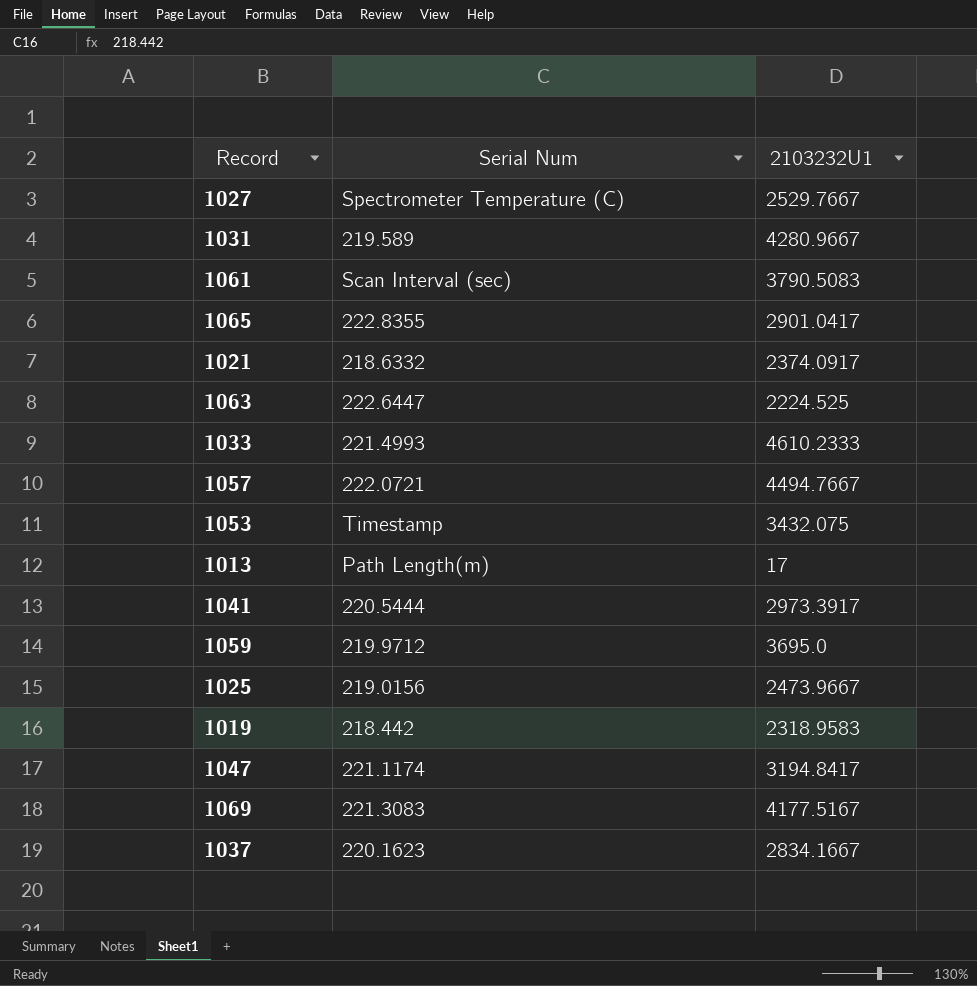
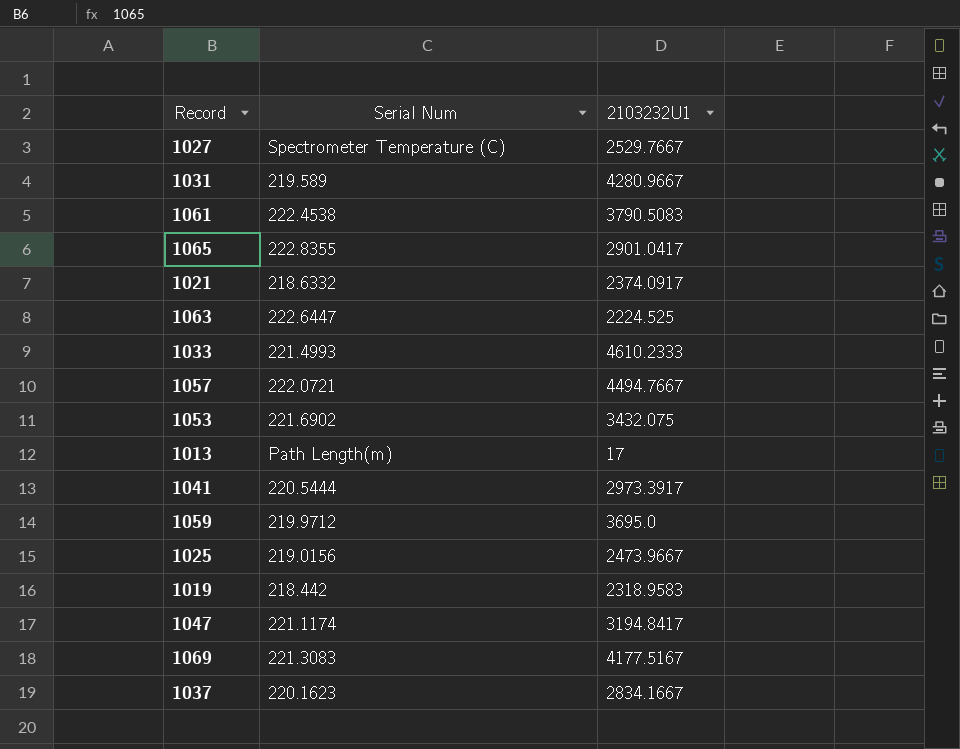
1061 | Serial Num: Scan Interval (sec) -> 222.4538
1053 | Serial Num: Timestamp -> 221.6902

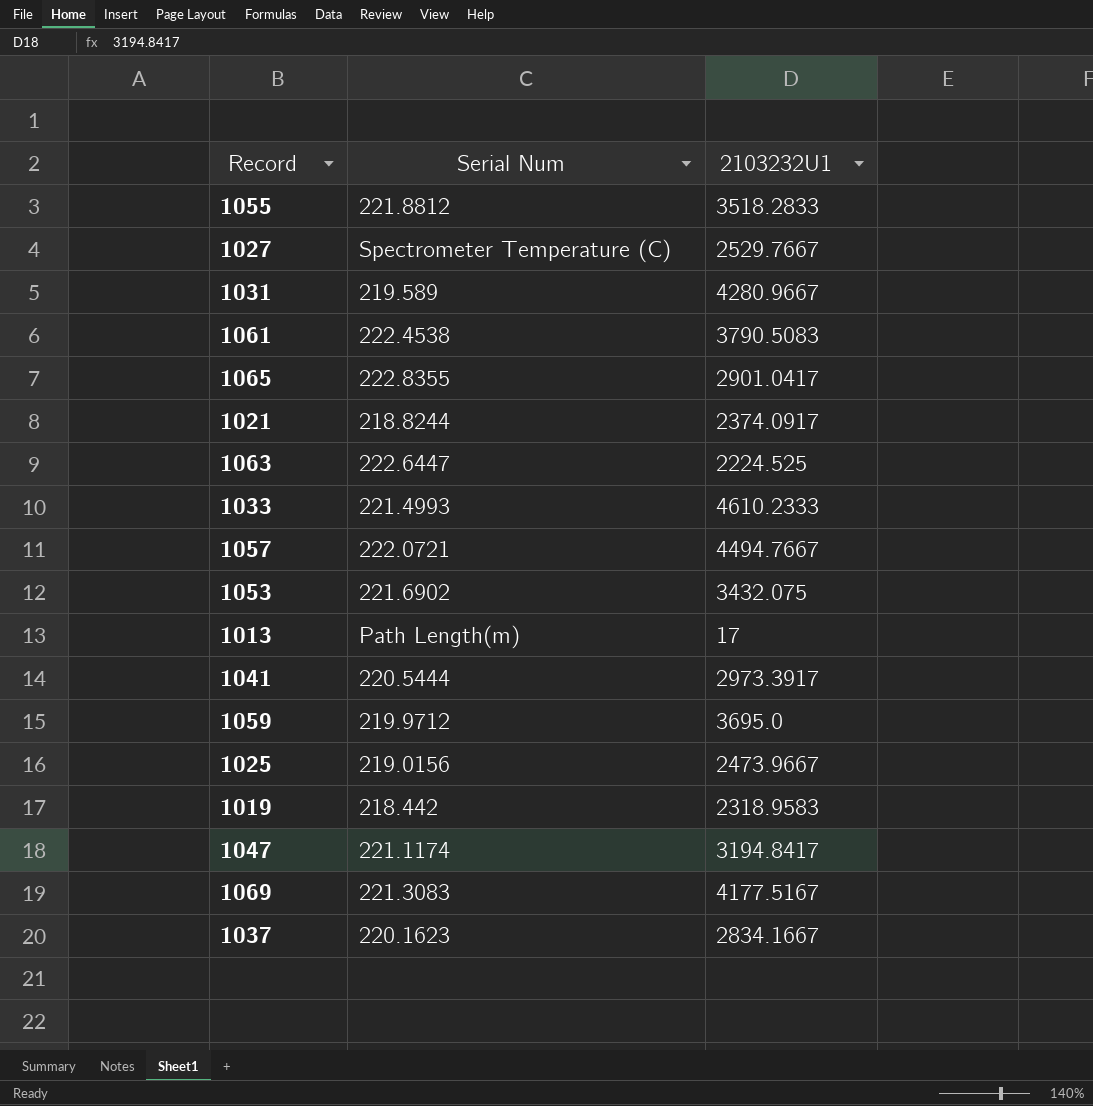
row 1055: none -> 221.8812 | 3518.2833
1021 | Serial Num: 218.6332 -> 218.8244

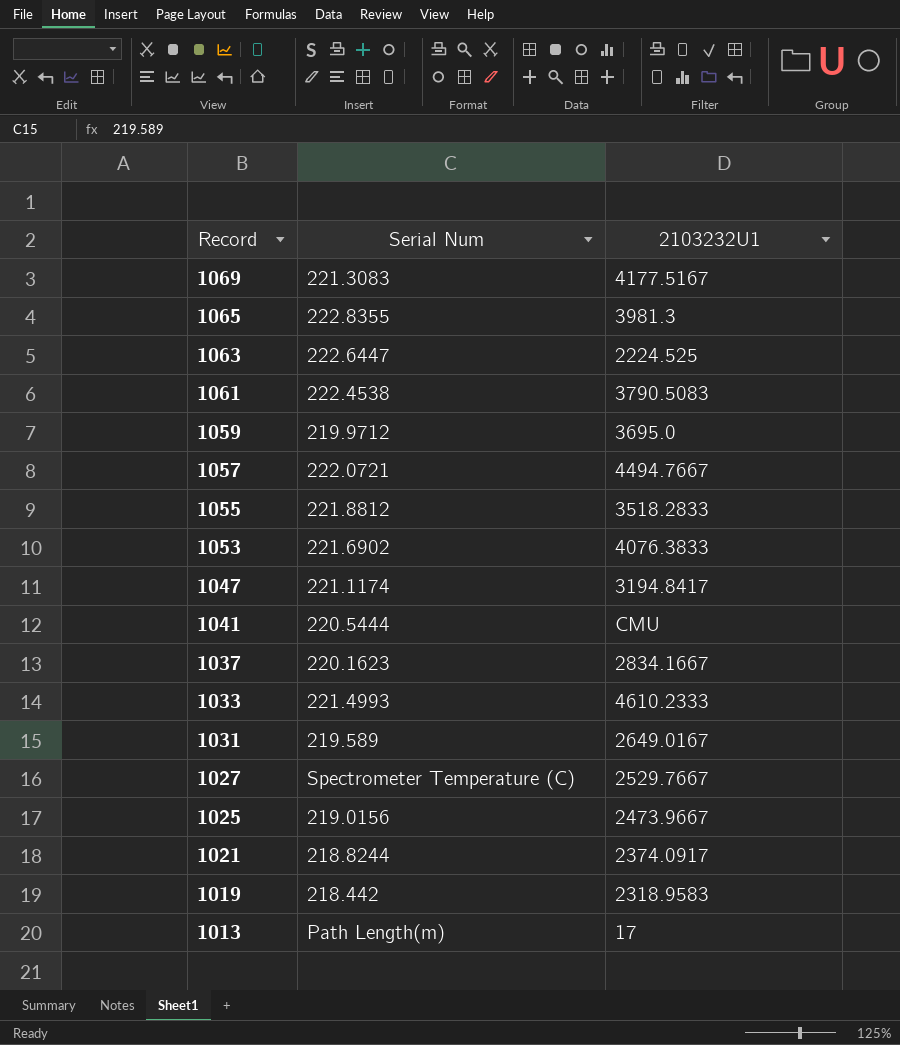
row order: none -> Record descending
1065 | 2103232U1: 2901.0417 -> 3981.3
1053 | 2103232U1: 3432.075 -> 4076.3833
1041 | 2103232U1: 2973.3917 -> CMU
1031 | 2103232U1: 4280.9667 -> 2649.0167

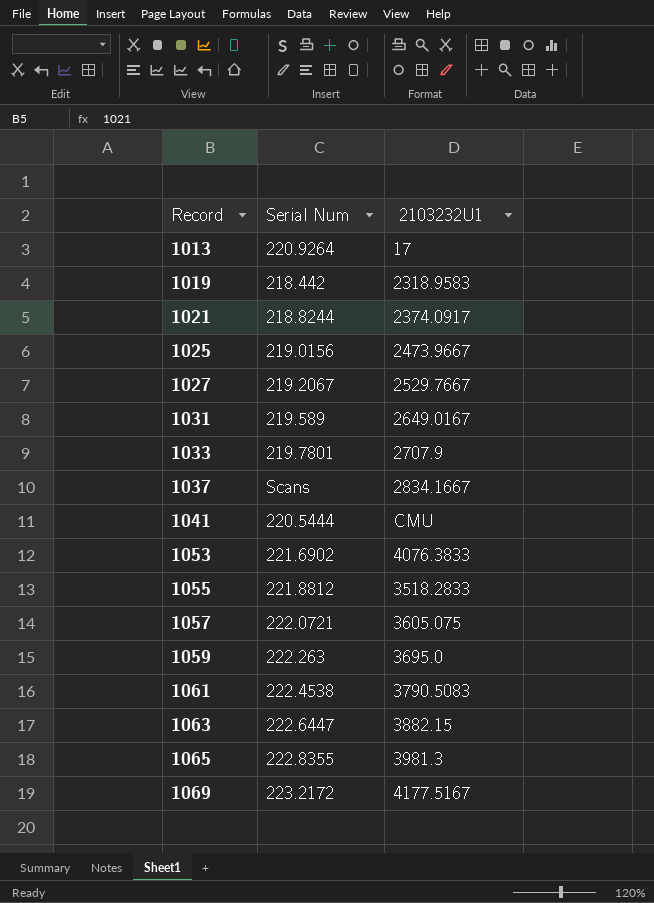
row order: Record descending -> Record ascending
row 1047: 221.1174 | 3194.8417 -> none
1013 | Serial Num: Path Length(m) -> 220.9264
1027 | Serial Num: Spectrometer Temperature (C) -> 219.2067
1033 | Serial Num: 221.4993 -> 219.7801
1033 | 2103232U1: 4610.2333 -> 2707.9
1037 | Serial Num: 220.1623 -> Scans
1057 | 2103232U1: 4494.7667 -> 3605.075
1059 | Serial Num: 219.9712 -> 222.263
1063 | 2103232U1: 2224.525 -> 3882.15
1069 | Serial Num: 221.3083 -> 223.2172

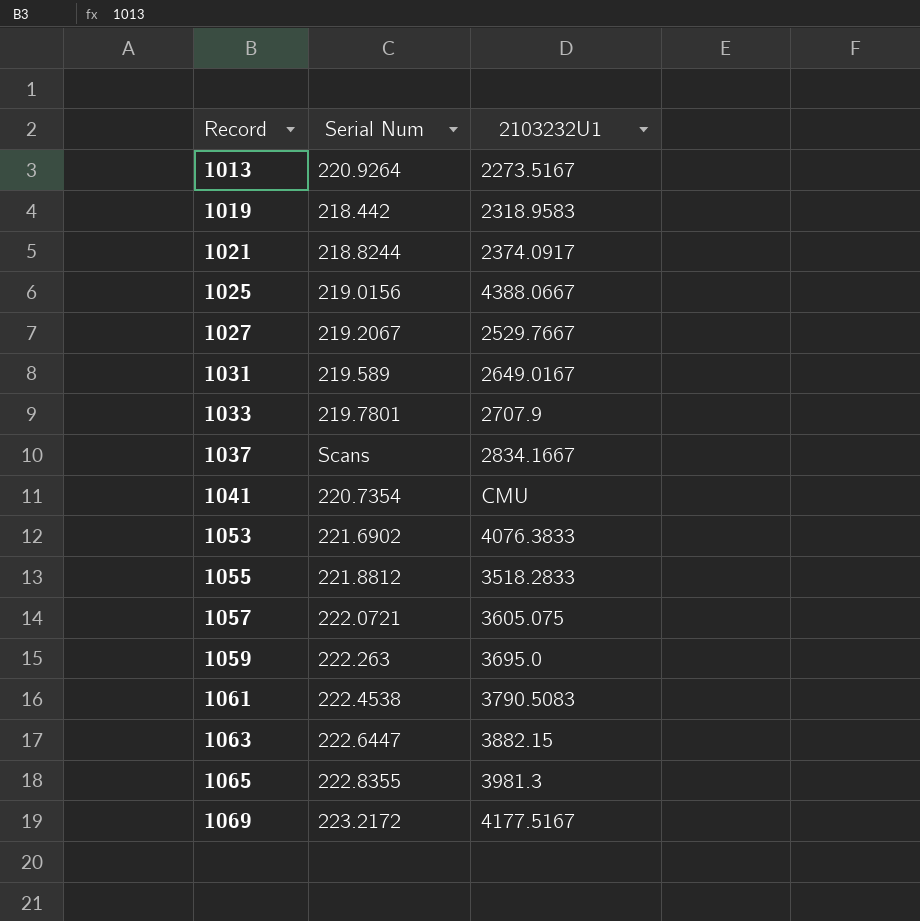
1013 | 2103232U1: 17 -> 2273.5167
1025 | 2103232U1: 2473.9667 -> 4388.0667
1041 | Serial Num: 220.5444 -> 220.7354

